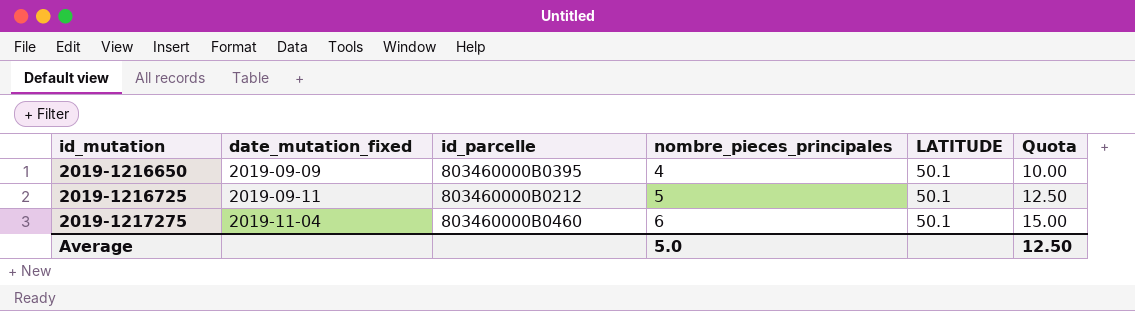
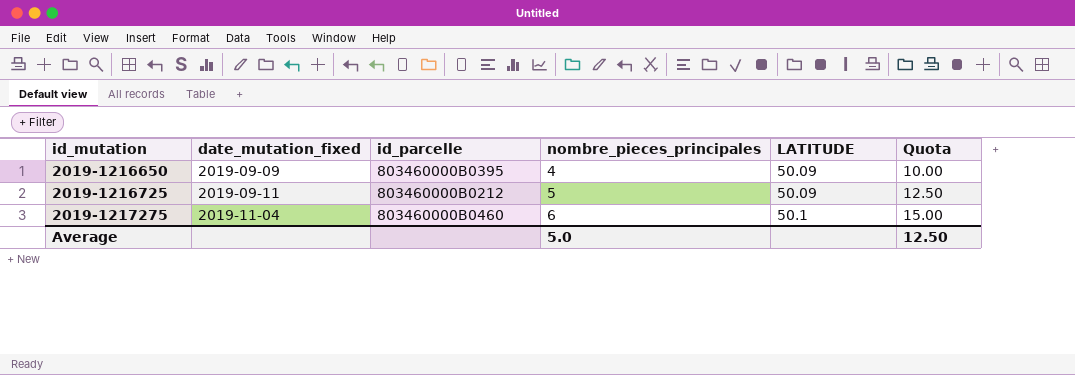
2019-1216650 | LATITUDE: 50.1 -> 50.09
2019-1216725 | LATITUDE: 50.1 -> 50.09

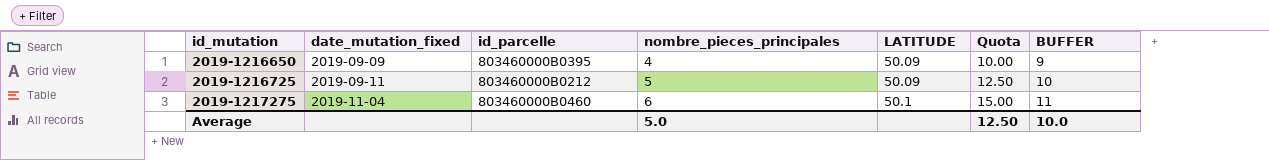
column BUFFER | formula: none -> [nombre_pieces_principales] + 5

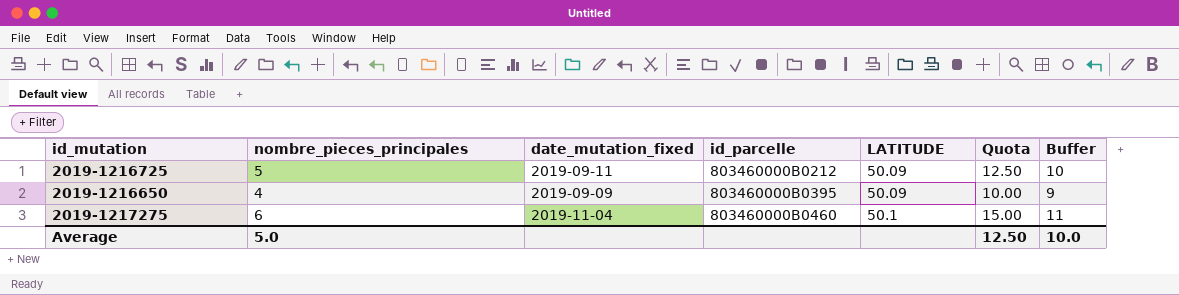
row order: id_mutation ascending -> id_parcelle ascending
column nombre_pieces_principales | position: 4 -> 2
column name: BUFFER -> Buffer

